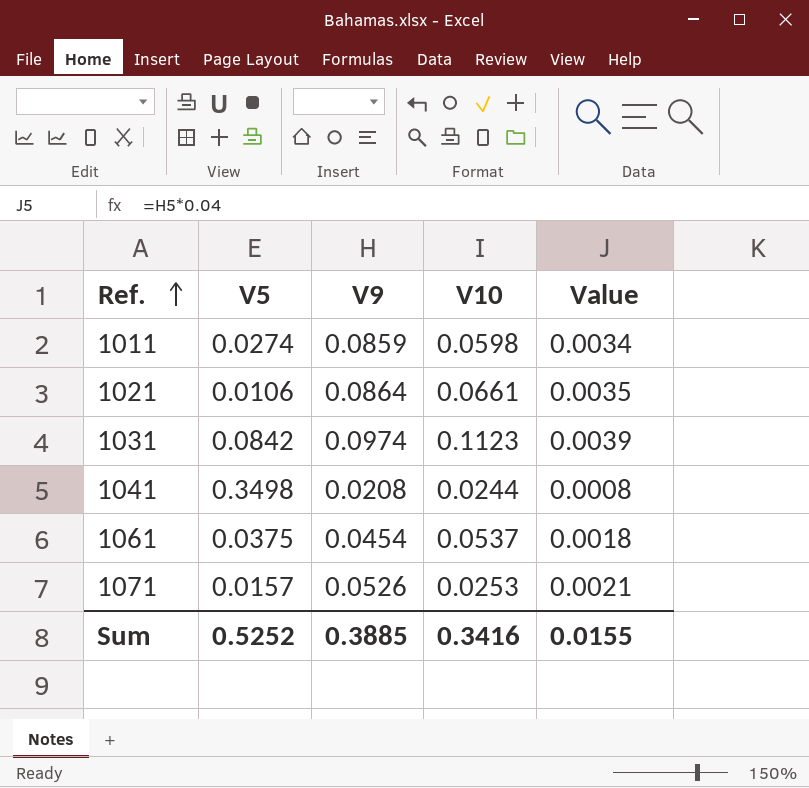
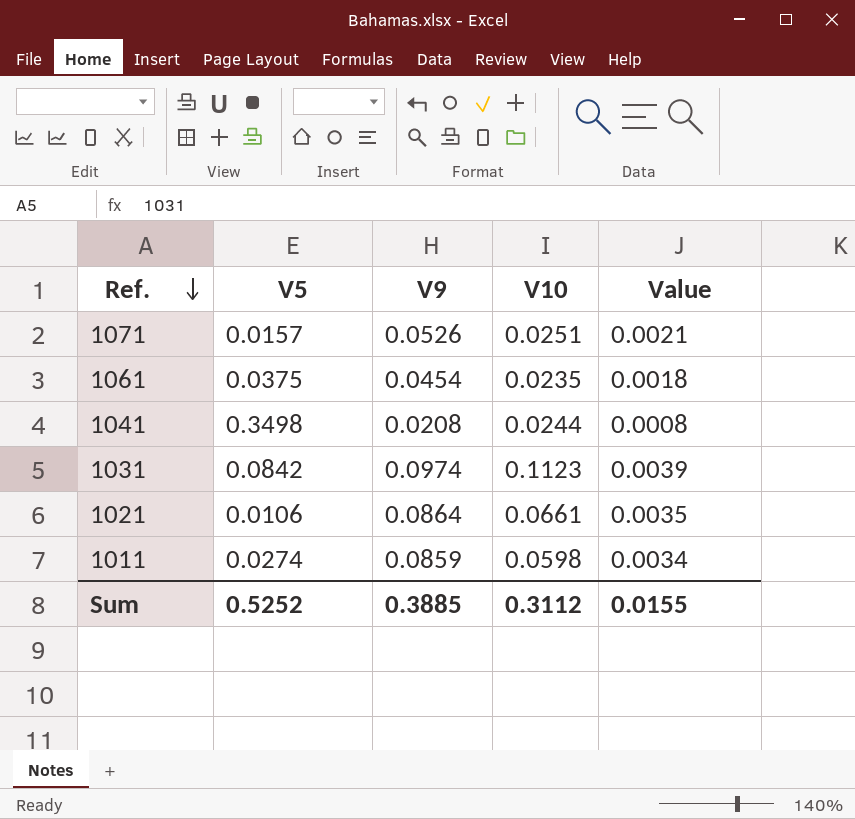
row order: Ref. ascending -> Ref. descending
1071 | V10: 0.0253 -> 0.0251
1061 | V10: 0.0537 -> 0.0235
Sum | V10: 0.3416 -> 0.3112

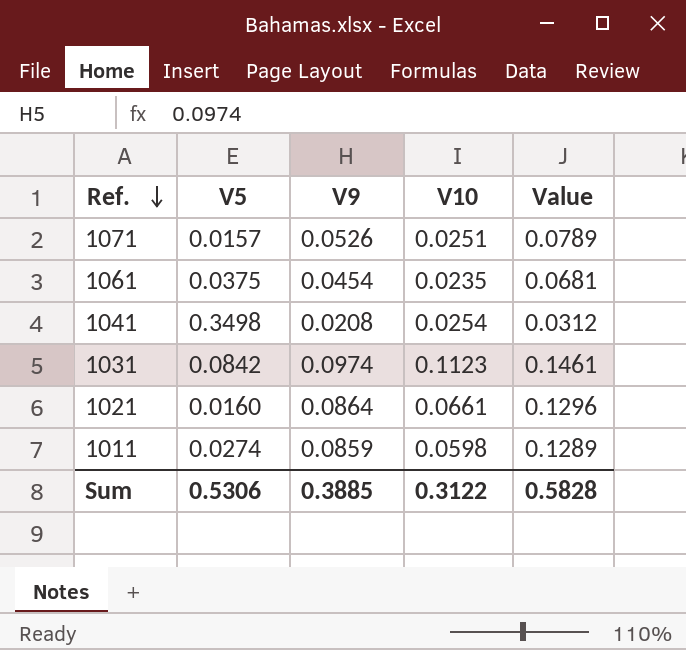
column Value | formula: [V9] * 0.04 -> [V9] * 1.5
1041 | V10: 0.0244 -> 0.0254
1021 | V5: 0.0106 -> 0.0160
Sum | V5: 0.5252 -> 0.5306
Sum | V10: 0.3112 -> 0.3122
Sum | Value: 0.0155 -> 0.5828

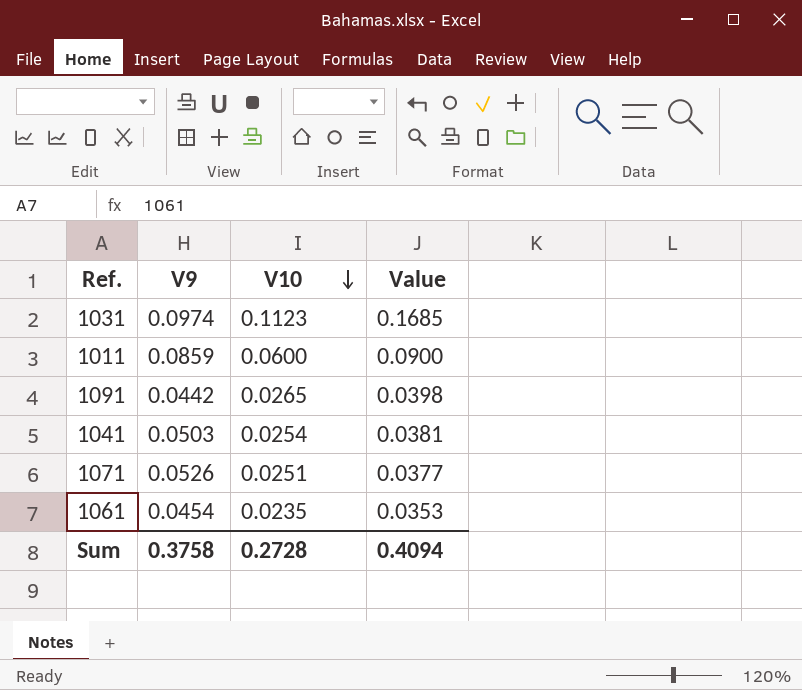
row order: Ref. descending -> V10 descending
column V5 | position: 2 -> none
column Value | formula: [V9] * 1.5 -> [V10] * 1.5
row 1021: 0.0160 | 0.0864 | 0.0661 | 0.1296 -> none
1011 | V10: 0.0598 -> 0.0600
row 1091: none -> 0.0442 | 0.0265 | 0.0398
1041 | V9: 0.0208 -> 0.0503
Sum | V9: 0.3885 -> 0.3758
Sum | V10: 0.3122 -> 0.2728
Sum | Value: 0.5828 -> 0.4094

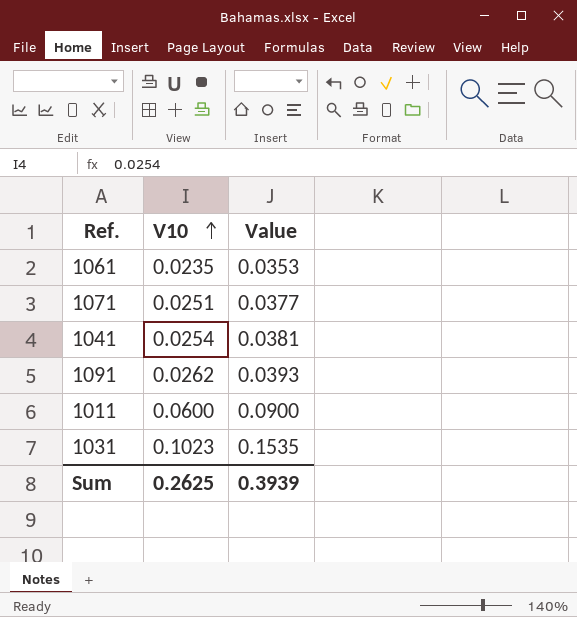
row order: V10 descending -> V10 ascending
column V9 | position: 2 -> none
1091 | V10: 0.0265 -> 0.0262
1091 | Value: 0.0398 -> 0.0393
1031 | V10: 0.1123 -> 0.1023
1031 | Value: 0.1685 -> 0.1535
Sum | V10: 0.2728 -> 0.2625
Sum | Value: 0.4094 -> 0.3939

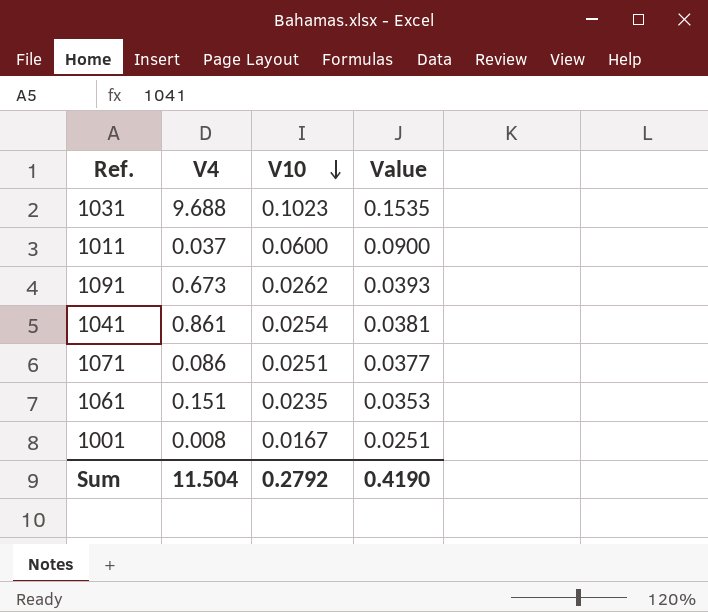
row order: V10 ascending -> V10 descending
column V4 | position: none -> 2
row 1001: none -> 0.008 | 0.0167 | 0.0251
Sum | V10: 0.2625 -> 0.2792
Sum | Value: 0.3939 -> 0.4190

